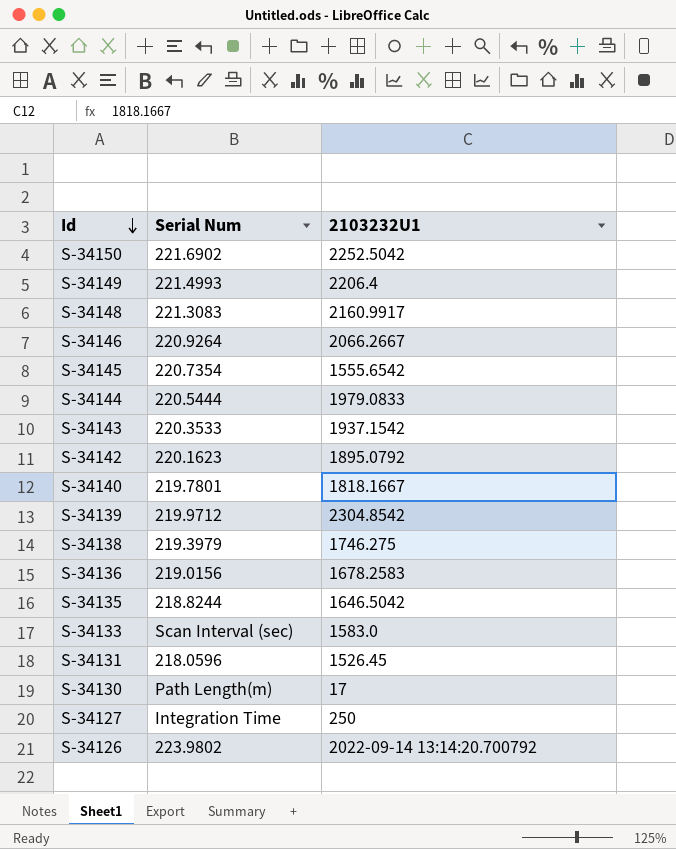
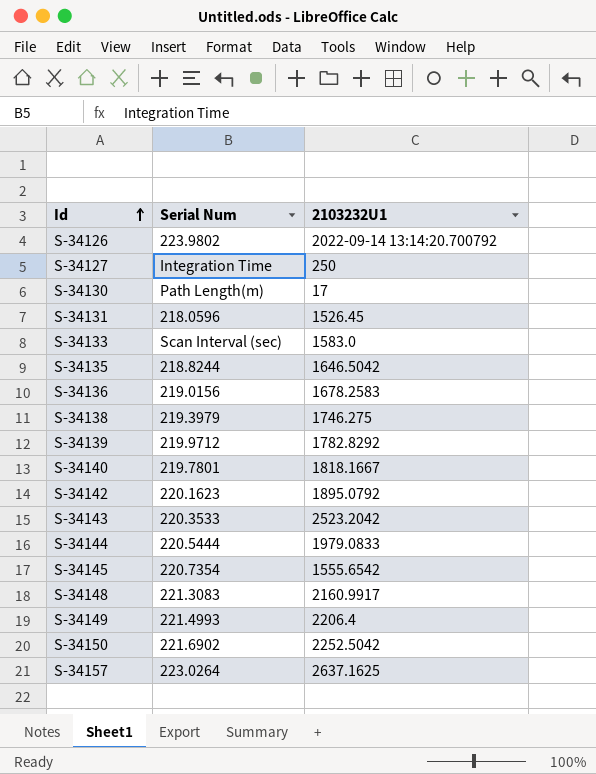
row order: Id descending -> Id ascending
row S-34146: 220.9264 | 2066.2667 -> none
S-34139 | 2103232U1: 2304.8542 -> 1782.8292
S-34143 | 2103232U1: 1937.1542 -> 2523.2042
row S-34157: none -> 223.0264 | 2637.1625

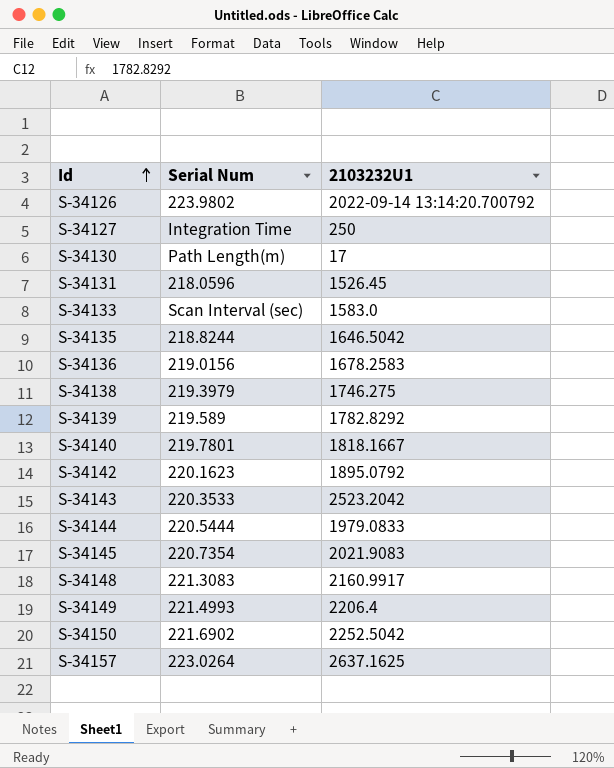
S-34139 | Serial Num: 219.9712 -> 219.589
S-34145 | 2103232U1: 1555.6542 -> 2021.9083

